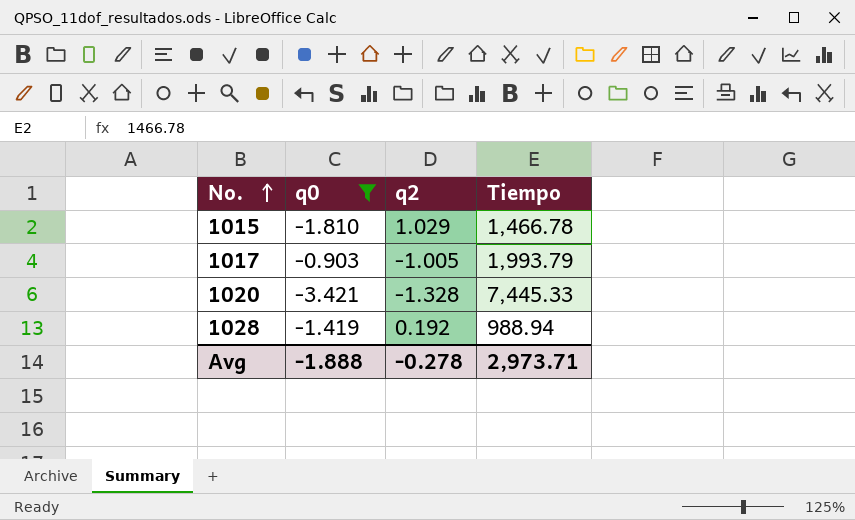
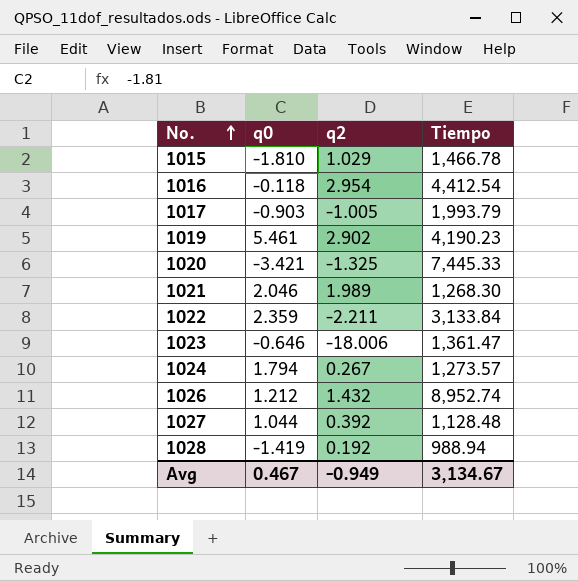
filter: q0 <= -0.903 -> none
1020 | q2: -1.328 -> -1.325
Avg | q0: -1.888 -> 0.467
Avg | q2: -0.278 -> -0.949
Avg | Tiempo: 2,973.71 -> 3,134.67

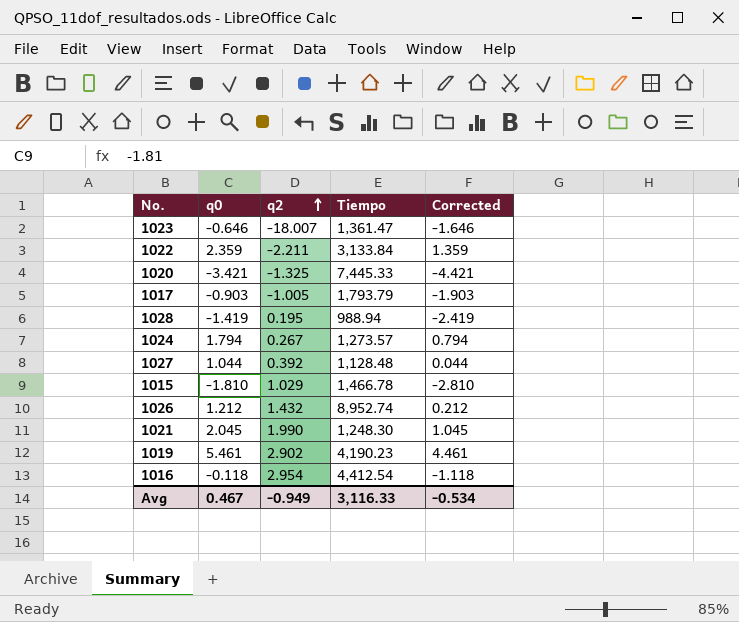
row order: No. ascending -> q2 ascending
column Corrected | formula: none -> [q0] - 1
1023 | q2: -18.006 -> -18.007
1017 | Tiempo: 1,993.79 -> 1,793.79
1028 | q2: 0.192 -> 0.195
1021 | q0: 2.046 -> 2.045
1021 | q2: 1.989 -> 1.990
1021 | Tiempo: 1,268.30 -> 1,248.30
Avg | Tiempo: 3,134.67 -> 3,116.33

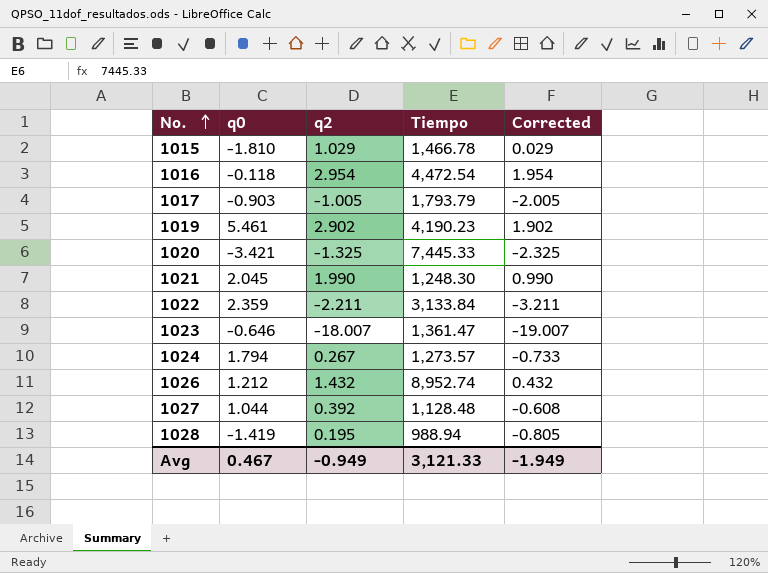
row order: q2 ascending -> No. ascending
column Corrected | formula: [q0] - 1 -> [q2] - 1
1016 | Tiempo: 4,412.54 -> 4,472.54
Avg | Tiempo: 3,116.33 -> 3,121.33
Avg | Corrected: -0.534 -> -1.949

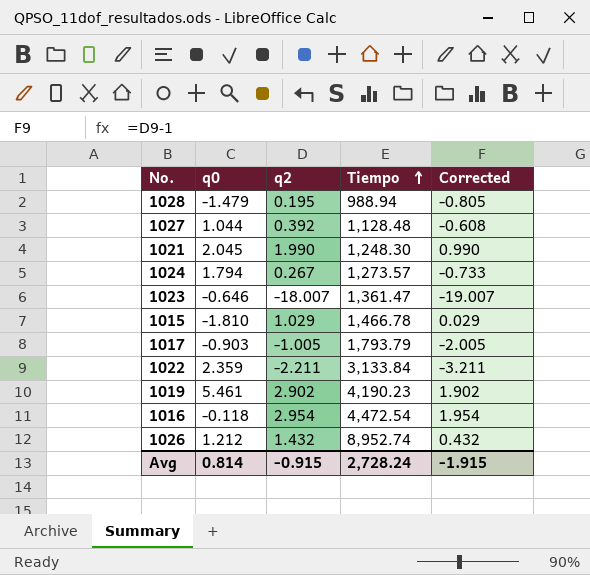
row order: No. ascending -> Tiempo ascending
row 1020: -3.421 | -1.325 | 7,445.33 | -2.325 -> none
1028 | q0: -1.419 -> -1.479
Avg | q0: 0.467 -> 0.814
Avg | q2: -0.949 -> -0.915
Avg | Tiempo: 3,121.33 -> 2,728.24
Avg | Corrected: -1.949 -> -1.915

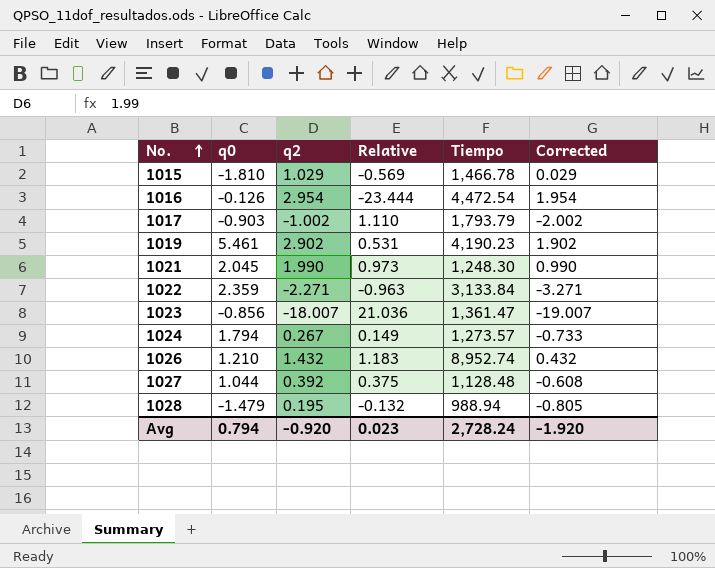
row order: Tiempo ascending -> No. ascending
column Relative | formula: none -> [q2] / [q0]
1016 | q0: -0.118 -> -0.126
1017 | q2: -1.005 -> -1.002
1017 | Corrected: -2.005 -> -2.002
1022 | q2: -2.211 -> -2.271
1022 | Corrected: -3.211 -> -3.271
1023 | q0: -0.646 -> -0.856
1026 | q0: 1.212 -> 1.210
Avg | q0: 0.814 -> 0.794
Avg | q2: -0.915 -> -0.920
Avg | Corrected: -1.915 -> -1.920

